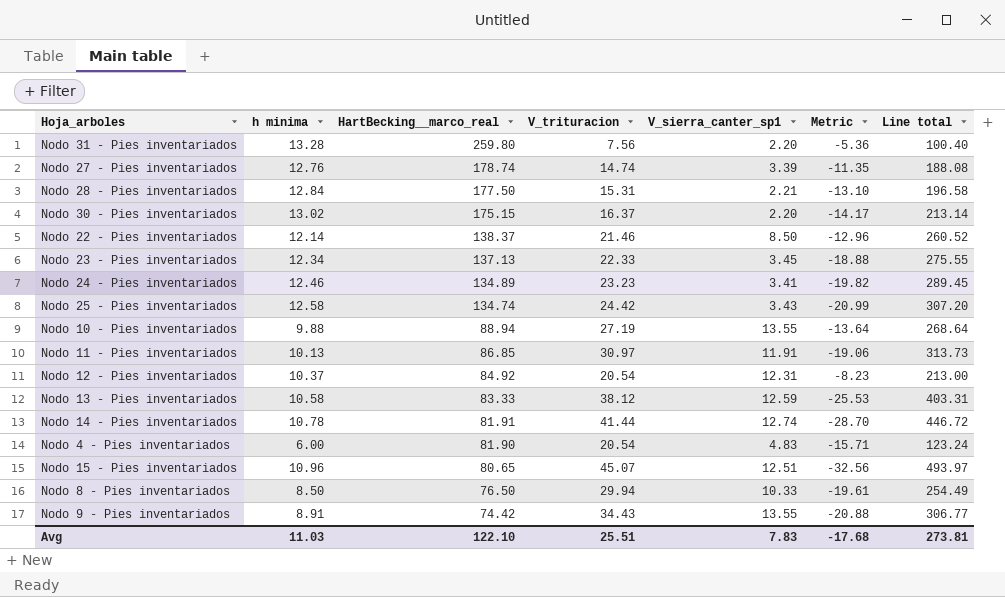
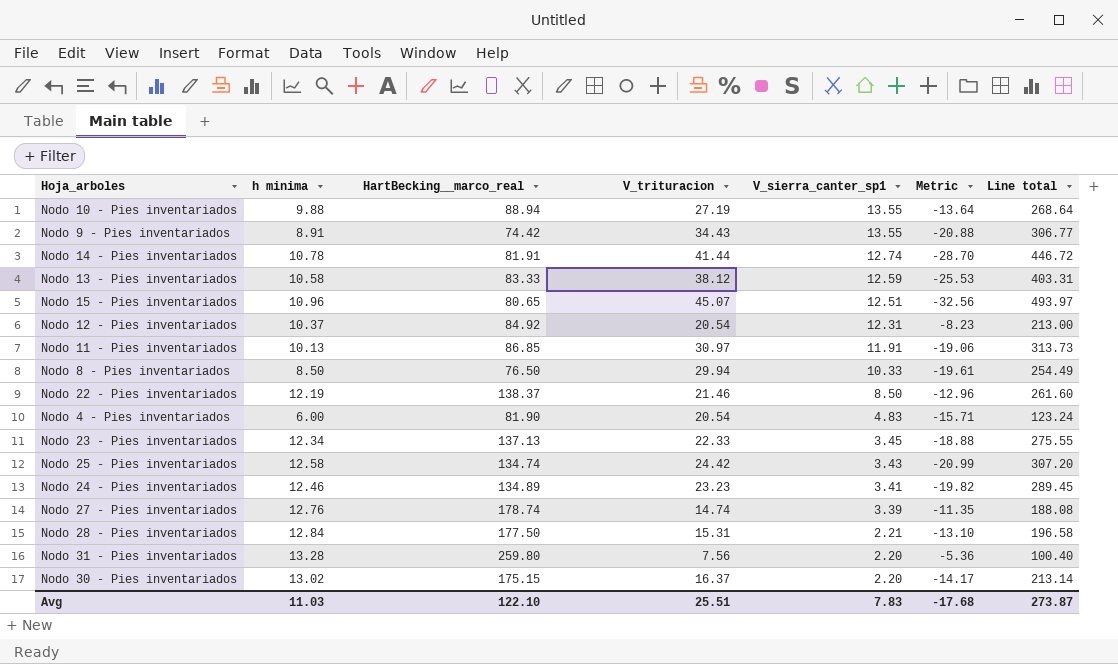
row order: HartBecking__marco_real descending -> V_sierra_canter_sp1 descending
Nodo 22 - Pies inventariados | h minima: 12.14 -> 12.19
Nodo 22 - Pies inventariados | Line total: 260.52 -> 261.60
Avg | Line total: 273.81 -> 273.87

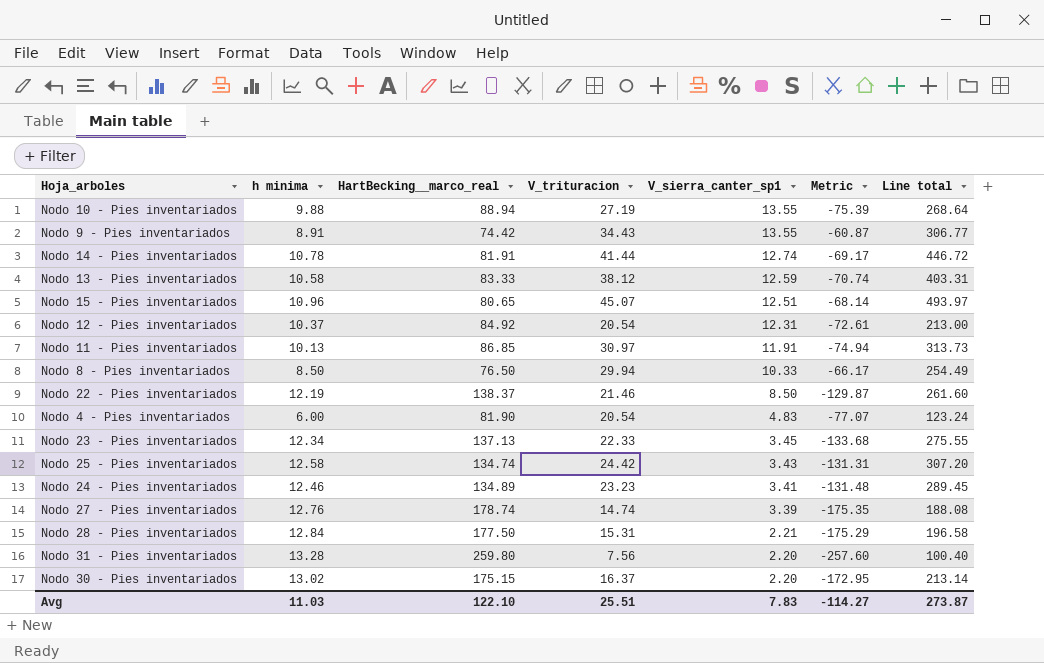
column Metric | formula: [V_sierra_canter_sp1] - [V_trituracion] -> [V_sierra_canter_sp1] - [HartBecking__marco_real]
Avg | Metric: -17.68 -> -114.27

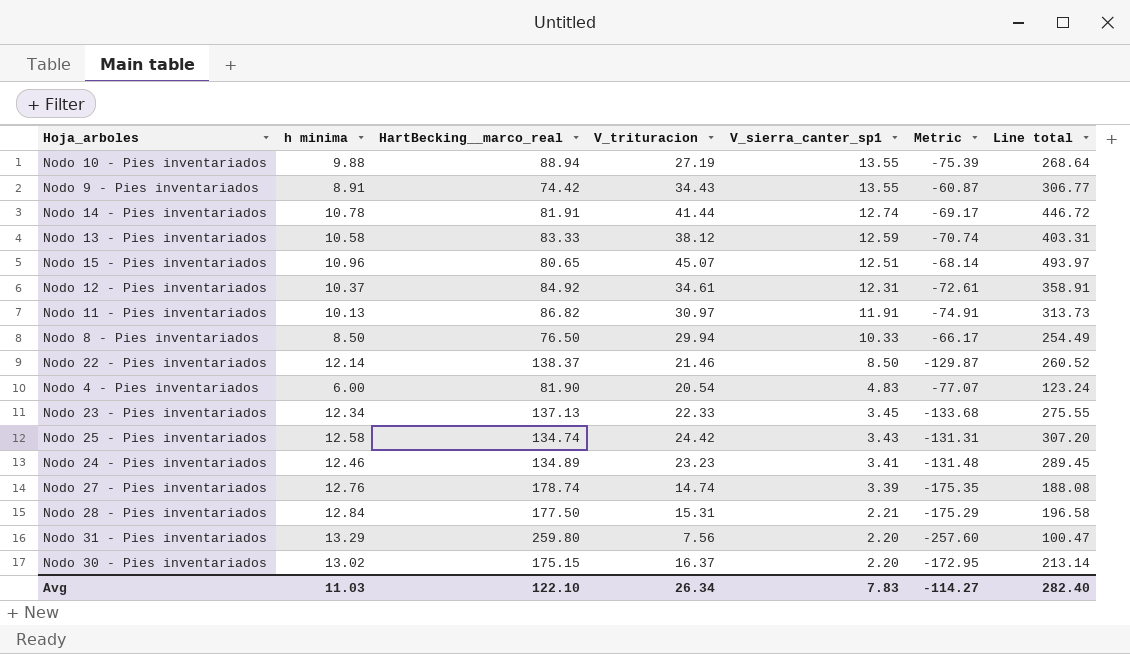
Nodo 12 - Pies inventariados | V_trituracion: 20.54 -> 34.61
Nodo 12 - Pies inventariados | Line total: 213.00 -> 358.91
Nodo 11 - Pies inventariados | HartBecking__marco_real: 86.85 -> 86.82
Nodo 11 - Pies inventariados | Metric: -74.94 -> -74.91
Nodo 22 - Pies inventariados | h minima: 12.19 -> 12.14
Nodo 22 - Pies inventariados | Line total: 261.60 -> 260.52
Nodo 31 - Pies inventariados | h minima: 13.28 -> 13.29
Nodo 31 - Pies inventariados | Line total: 100.40 -> 100.47
Avg | V_trituracion: 25.51 -> 26.34
Avg | Line total: 273.87 -> 282.40

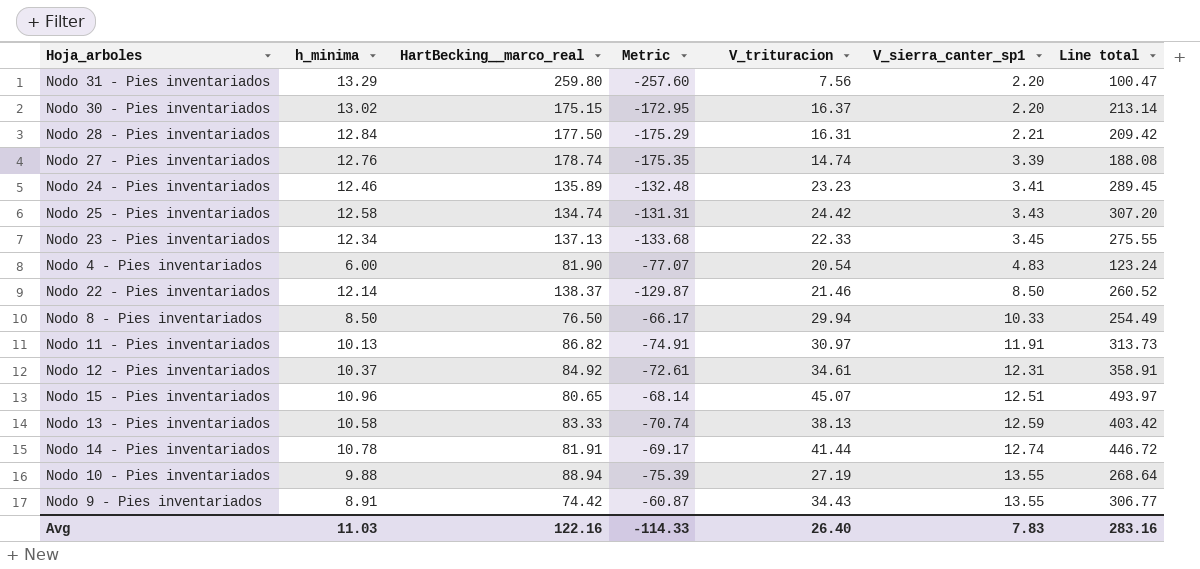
row order: V_sierra_canter_sp1 descending -> V_sierra_canter_sp1 ascending
column name: h minima -> h_minima
column Metric | position: 6 -> 4
Nodo 28 - Pies inventariados | V_trituracion: 15.31 -> 16.31
Nodo 28 - Pies inventariados | Line total: 196.58 -> 209.42
Nodo 24 - Pies inventariados | HartBecking__marco_real: 134.89 -> 135.89
Nodo 24 - Pies inventariados | Metric: -131.48 -> -132.48
Nodo 13 - Pies inventariados | V_trituracion: 38.12 -> 38.13
Nodo 13 - Pies inventariados | Line total: 403.31 -> 403.42
Avg | HartBecking__marco_real: 122.10 -> 122.16
Avg | Metric: -114.27 -> -114.33
Avg | V_trituracion: 26.34 -> 26.40
Avg | Line total: 282.40 -> 283.16

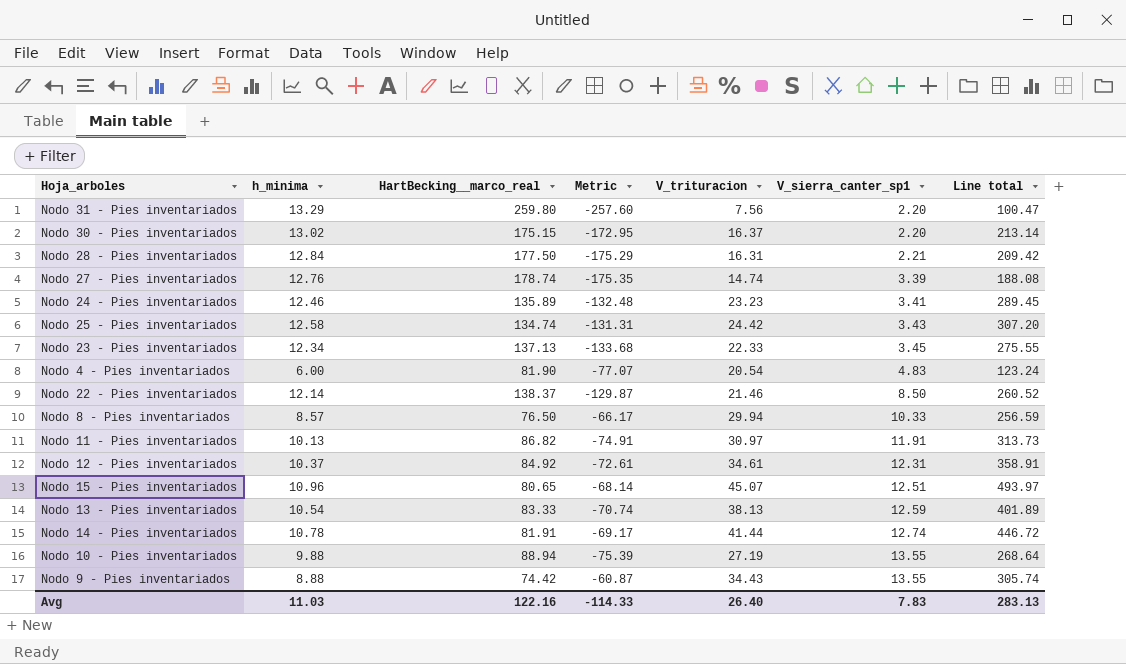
Nodo 8 - Pies inventariados | h_minima: 8.50 -> 8.57
Nodo 8 - Pies inventariados | Line total: 254.49 -> 256.59
Nodo 13 - Pies inventariados | h_minima: 10.58 -> 10.54
Nodo 13 - Pies inventariados | Line total: 403.42 -> 401.89
Nodo 9 - Pies inventariados | h_minima: 8.91 -> 8.88
Nodo 9 - Pies inventariados | Line total: 306.77 -> 305.74
Avg | Line total: 283.16 -> 283.13

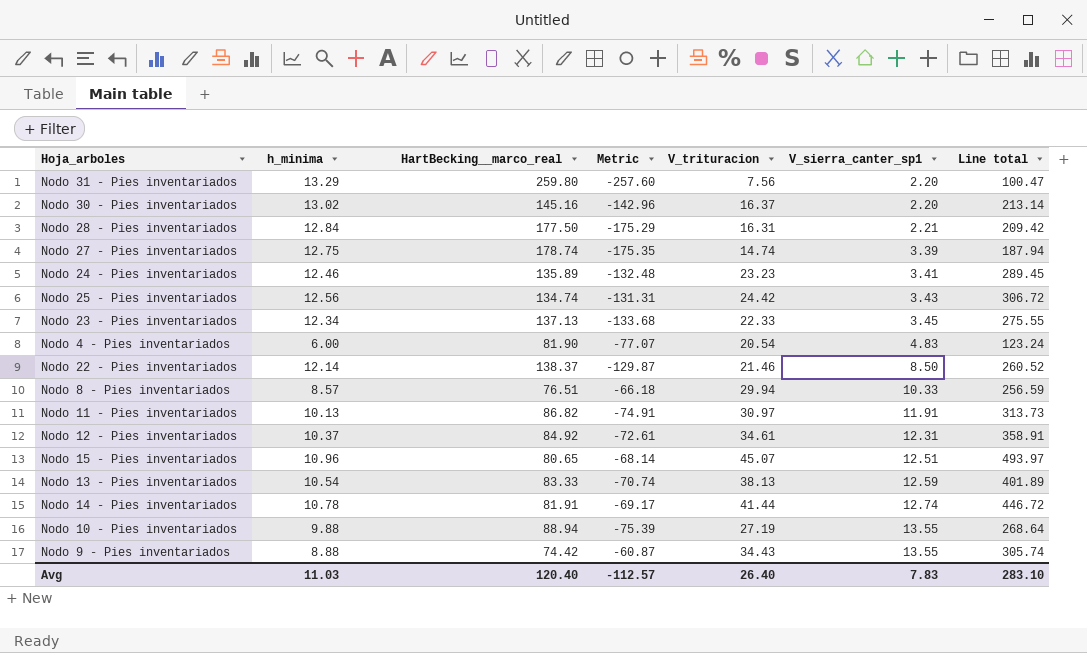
Nodo 30 - Pies inventariados | HartBecking__marco_real: 175.15 -> 145.16
Nodo 30 - Pies inventariados | Metric: -172.95 -> -142.96
Nodo 27 - Pies inventariados | h_minima: 12.76 -> 12.75
Nodo 27 - Pies inventariados | Line total: 188.08 -> 187.94
Nodo 25 - Pies inventariados | h_minima: 12.58 -> 12.56
Nodo 25 - Pies inventariados | Line total: 307.20 -> 306.72
Nodo 8 - Pies inventariados | HartBecking__marco_real: 76.50 -> 76.51
Nodo 8 - Pies inventariados | Metric: -66.17 -> -66.18
Avg | HartBecking__marco_real: 122.16 -> 120.40
Avg | Metric: -114.33 -> -112.57
Avg | Line total: 283.13 -> 283.10

